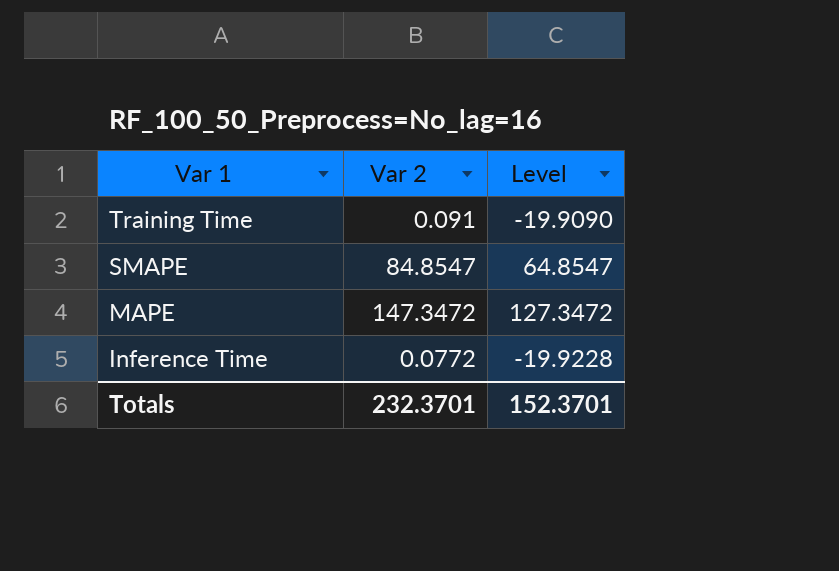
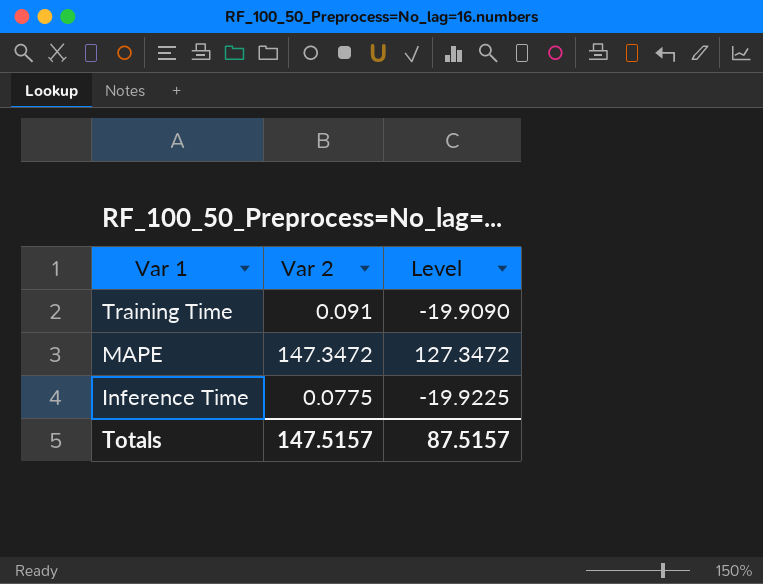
row SMAPE: 84.8547 | 64.8547 -> none
Inference Time | Var 2: 0.0772 -> 0.0775
Inference Time | Level: -19.9228 -> -19.9225
Totals | Var 2: 232.3701 -> 147.5157
Totals | Level: 152.3701 -> 87.5157

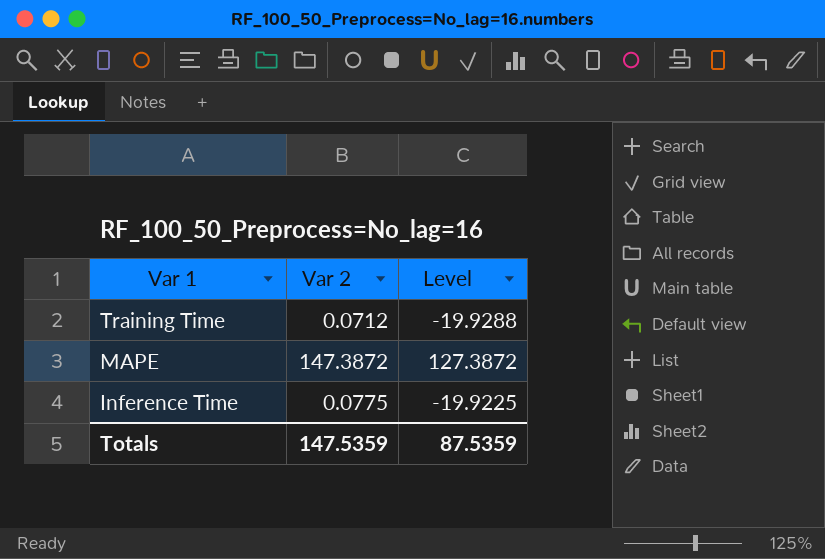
Training Time | Var 2: 0.091 -> 0.0712
Training Time | Level: -19.9090 -> -19.9288
MAPE | Var 2: 147.3472 -> 147.3872
MAPE | Level: 127.3472 -> 127.3872
Totals | Var 2: 147.5157 -> 147.5359
Totals | Level: 87.5157 -> 87.5359

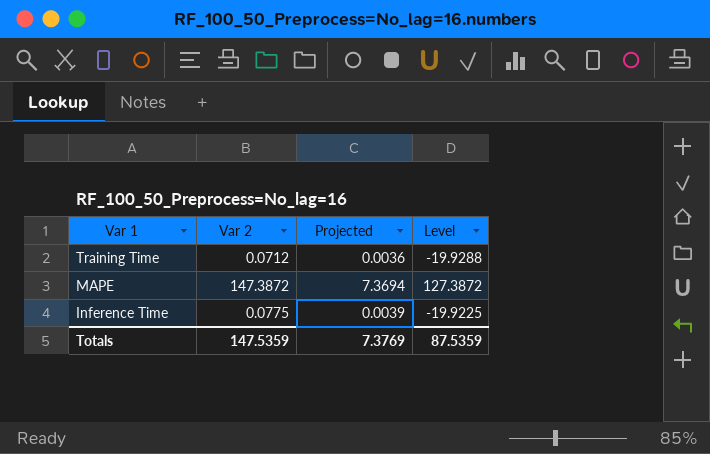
column Projected | formula: none -> [Var 2] * 0.05

